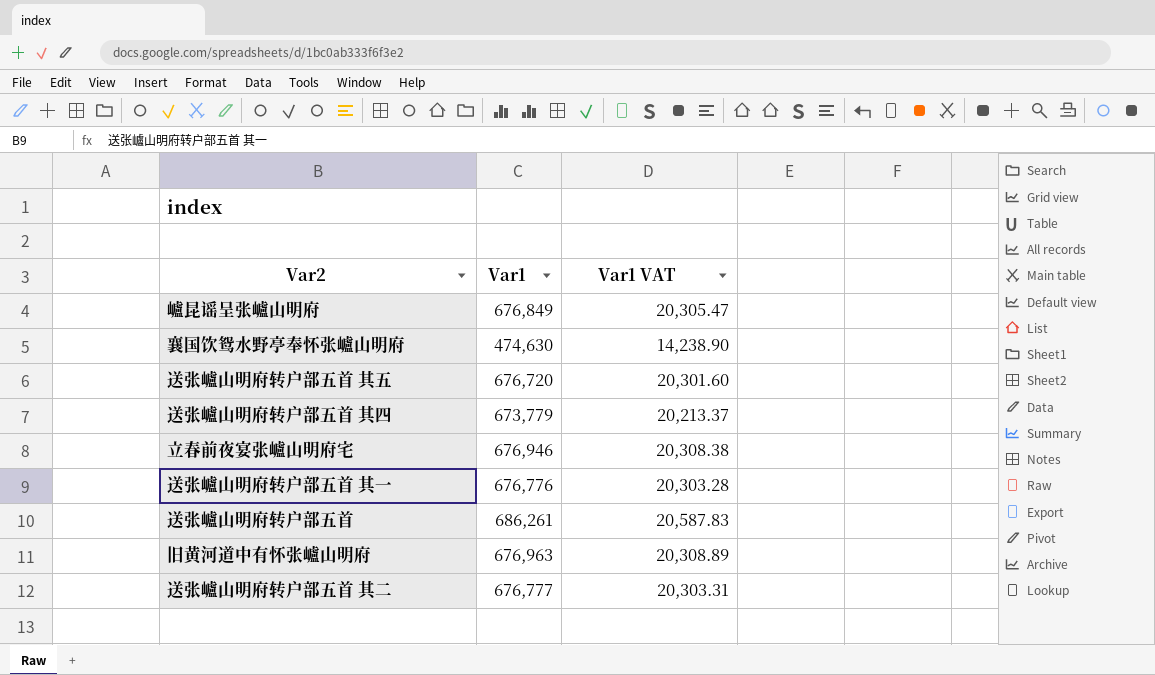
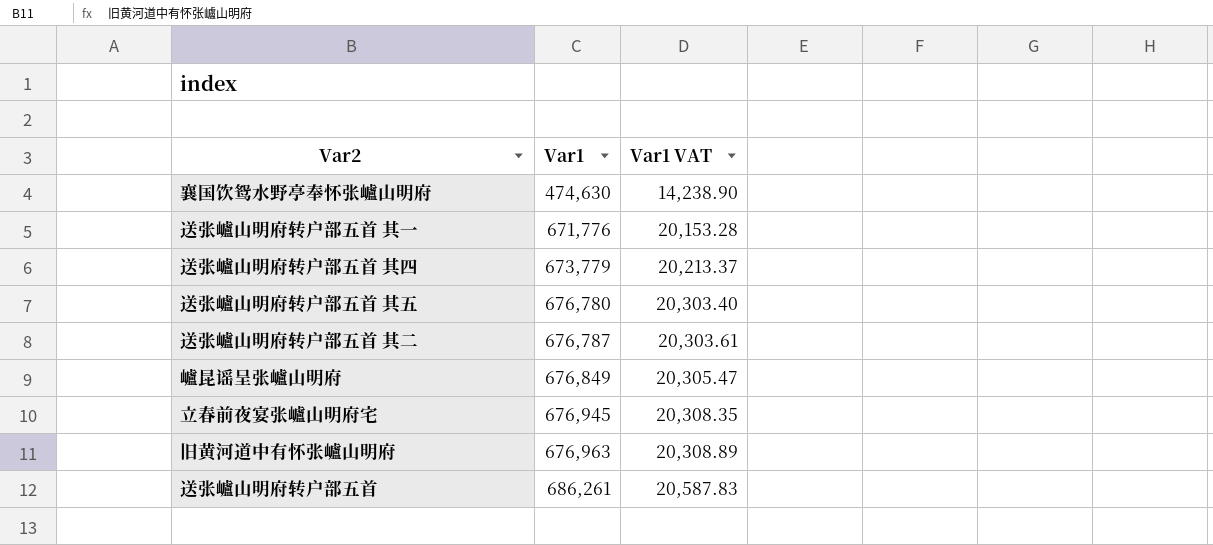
row order: none -> Var1 ascending
送张㠠山明府转户部五首 其一 | Var1: 676,776 -> 671,776
送张㠠山明府转户部五首 其一 | Var1 VAT: 20,303.28 -> 20,153.28
送张㠠山明府转户部五首 其五 | Var1: 676,720 -> 676,780
送张㠠山明府转户部五首 其五 | Var1 VAT: 20,301.60 -> 20,303.40
送张㠠山明府转户部五首 其二 | Var1: 676,777 -> 676,787
送张㠠山明府转户部五首 其二 | Var1 VAT: 20,303.31 -> 20,303.61
立春前夜宴张㠠山明府宅 | Var1: 676,946 -> 676,945
立春前夜宴张㠠山明府宅 | Var1 VAT: 20,308.38 -> 20,308.35

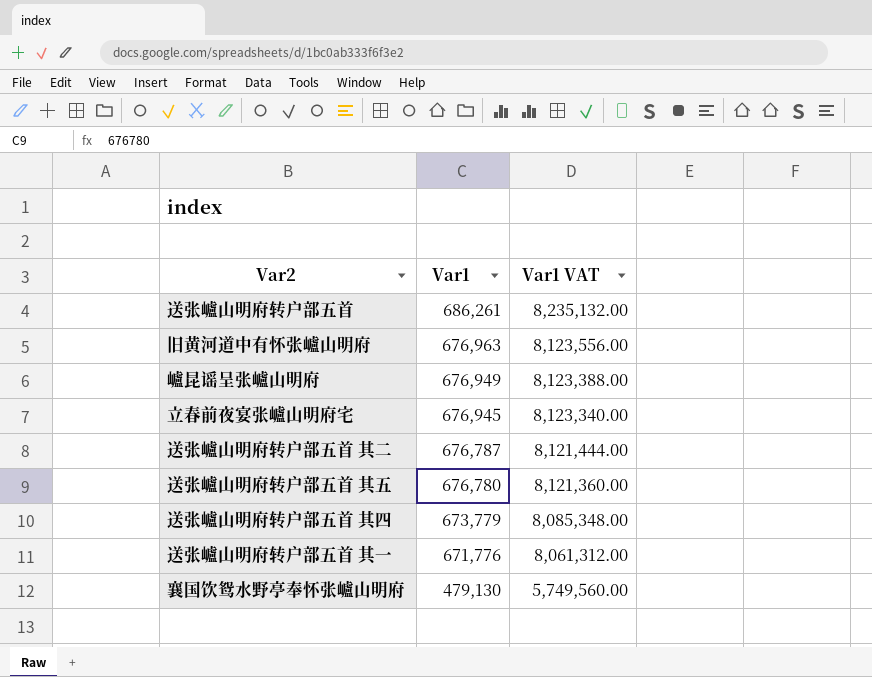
row order: Var1 ascending -> Var1 descending
column Var1 VAT | formula: [Var1] * 0.03 -> [Var1] * 12
㠠昆谣呈张㠠山明府 | Var1: 676,849 -> 676,949
襄国饮鸳水野亭奉怀张㠠山明府 | Var1: 474,630 -> 479,130

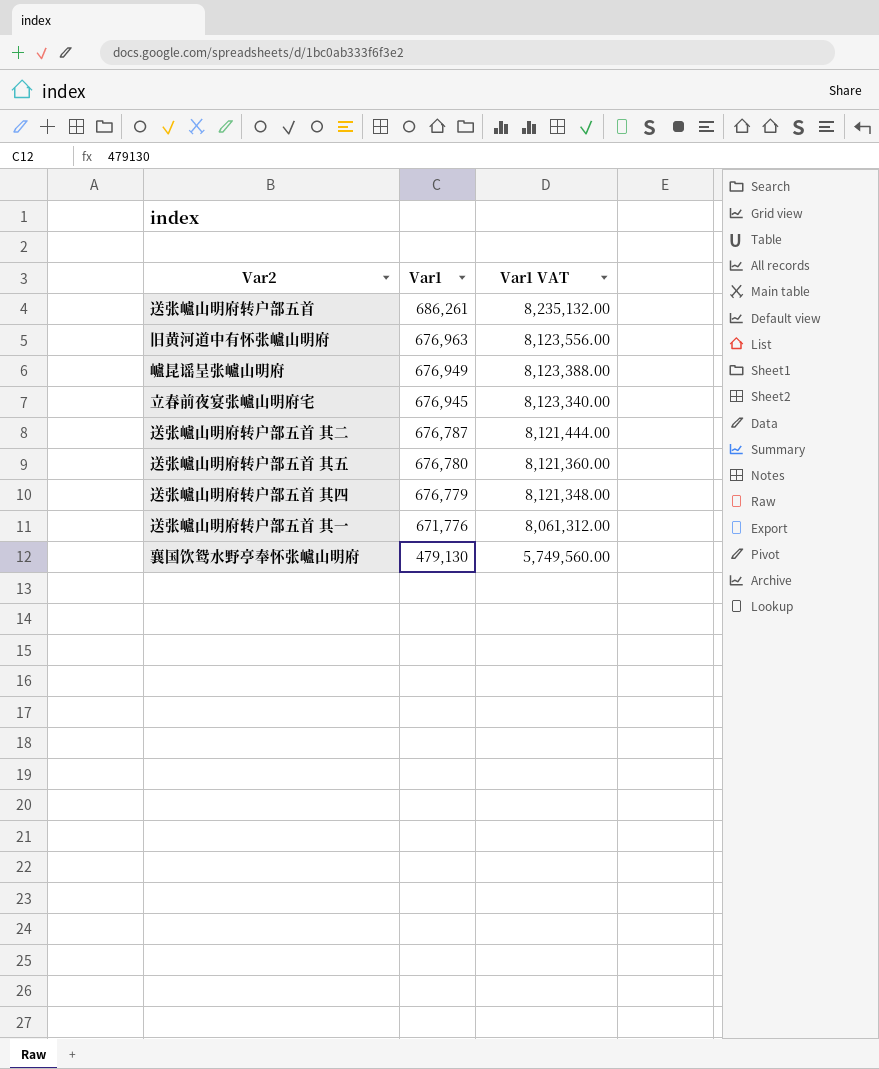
送张㠠山明府转户部五首 其四 | Var1: 673,779 -> 676,779
送张㠠山明府转户部五首 其四 | Var1 VAT: 8,085,348.00 -> 8,121,348.00

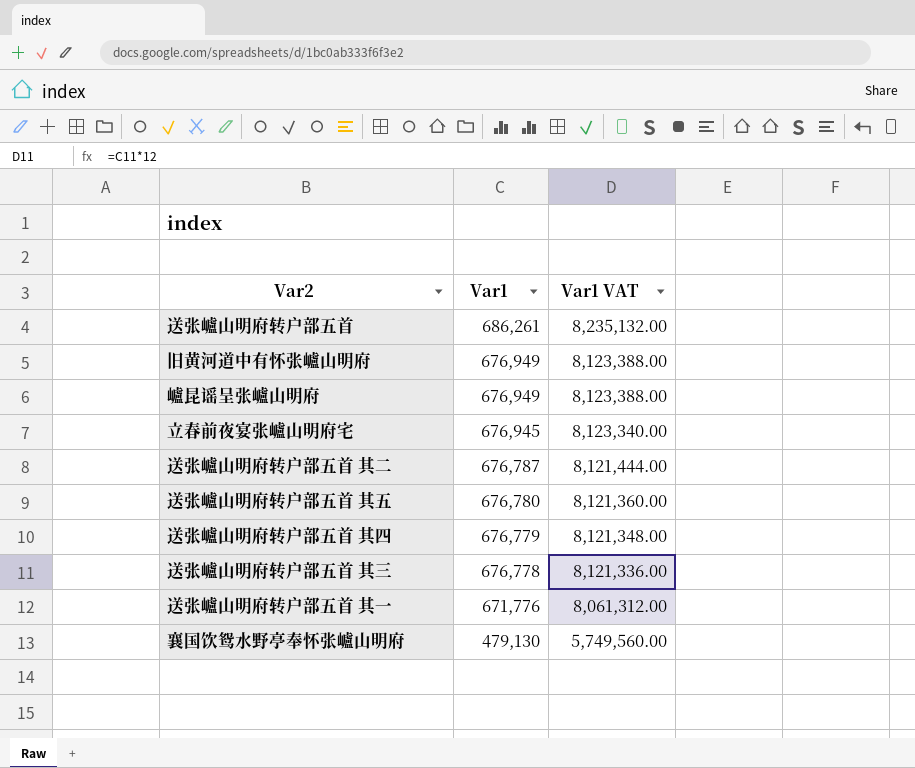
旧黄河道中有怀张㠠山明府 | Var1: 676,963 -> 676,949
旧黄河道中有怀张㠠山明府 | Var1 VAT: 8,123,556.00 -> 8,123,388.00
row 送张㠠山明府转户部五首 其三: none -> 676,778 | 8,121,336.00

